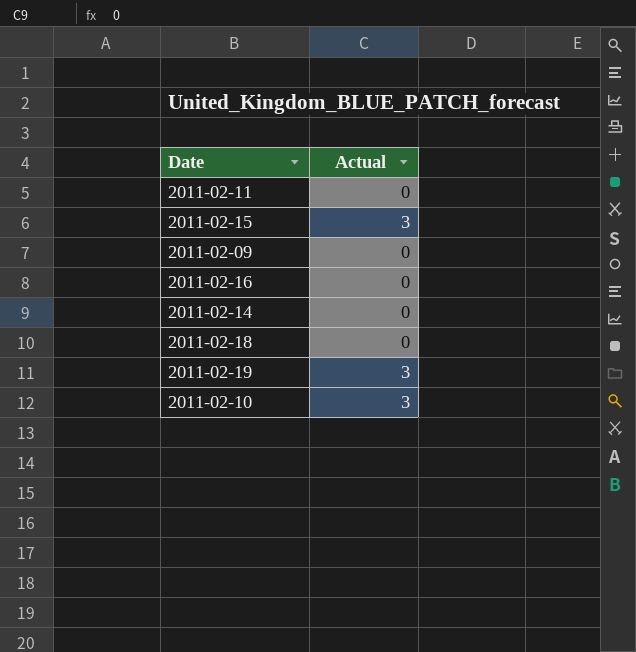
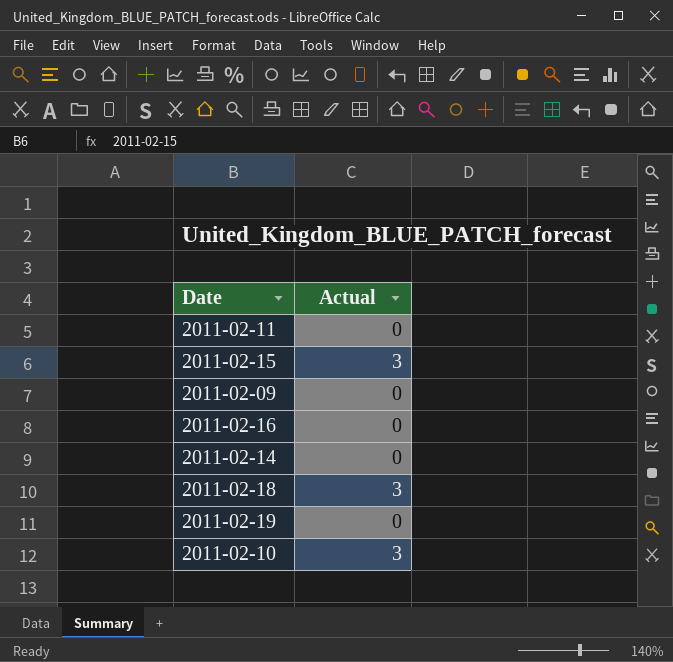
2011-02-18 | Actual: 0 -> 3
2011-02-19 | Actual: 3 -> 0

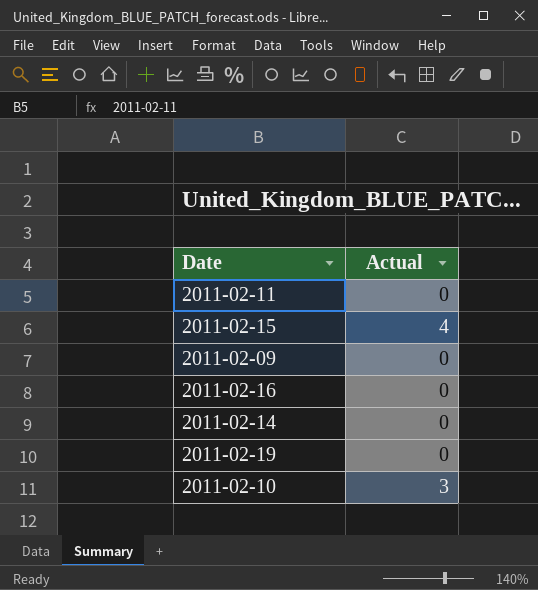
row 2011-02-18: 3 -> none
2011-02-15 | Actual: 3 -> 4

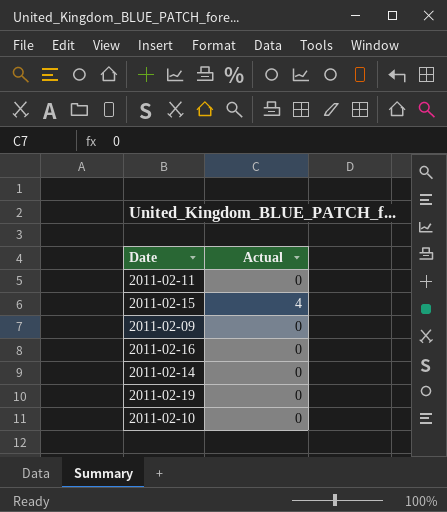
2011-02-10 | Actual: 3 -> 0

